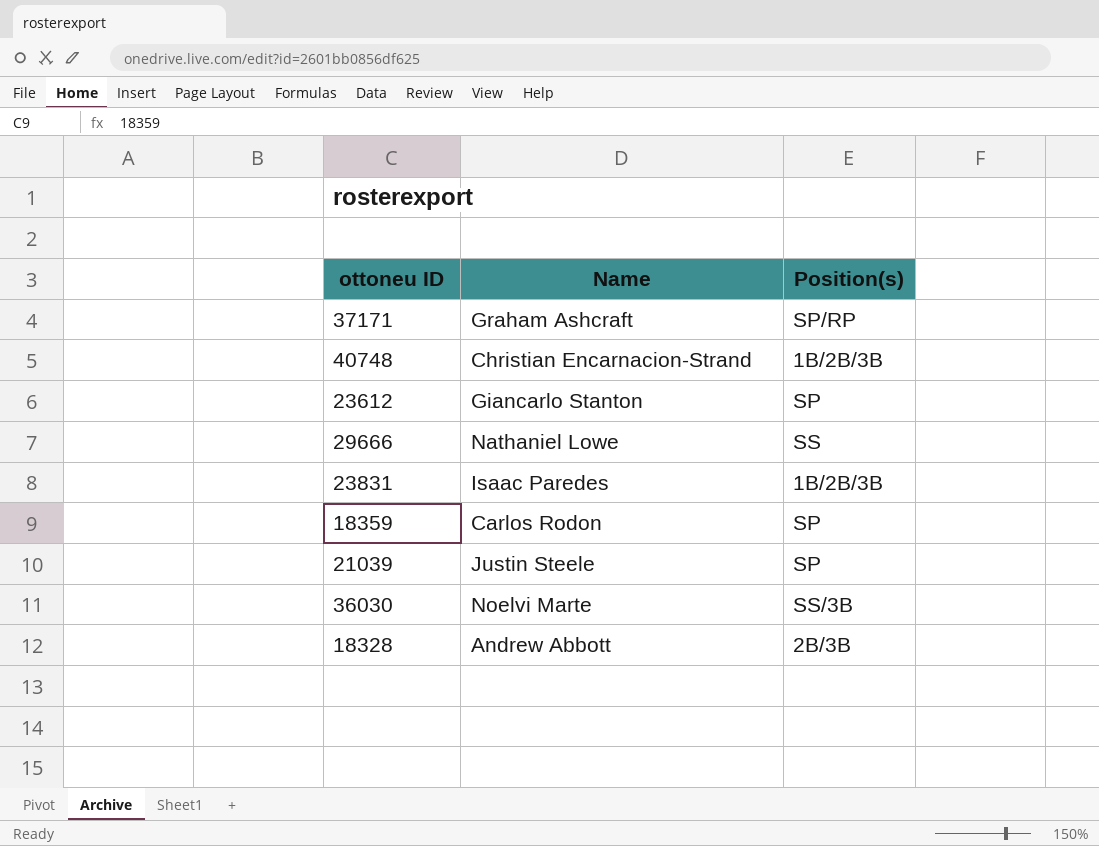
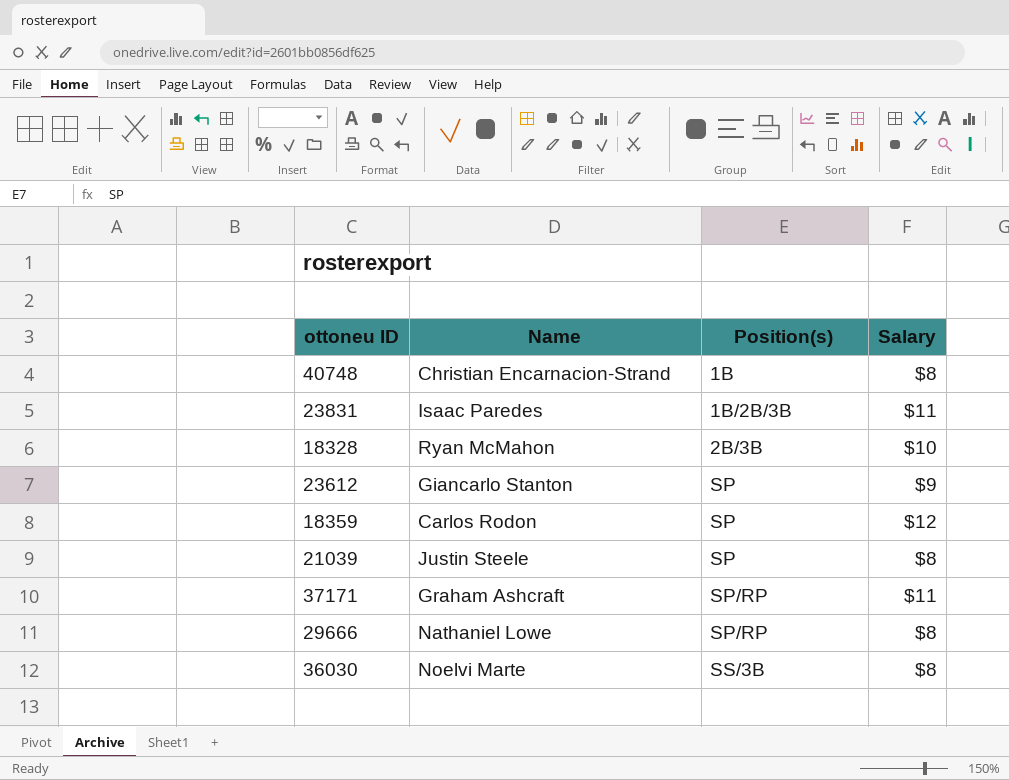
row order: none -> Position(s) ascending
column Salary | position: none -> 4
40748 | Position(s): 1B/2B/3B -> 1B
18328 | Name: Andrew Abbott -> Ryan McMahon
29666 | Position(s): SS -> SP/RP

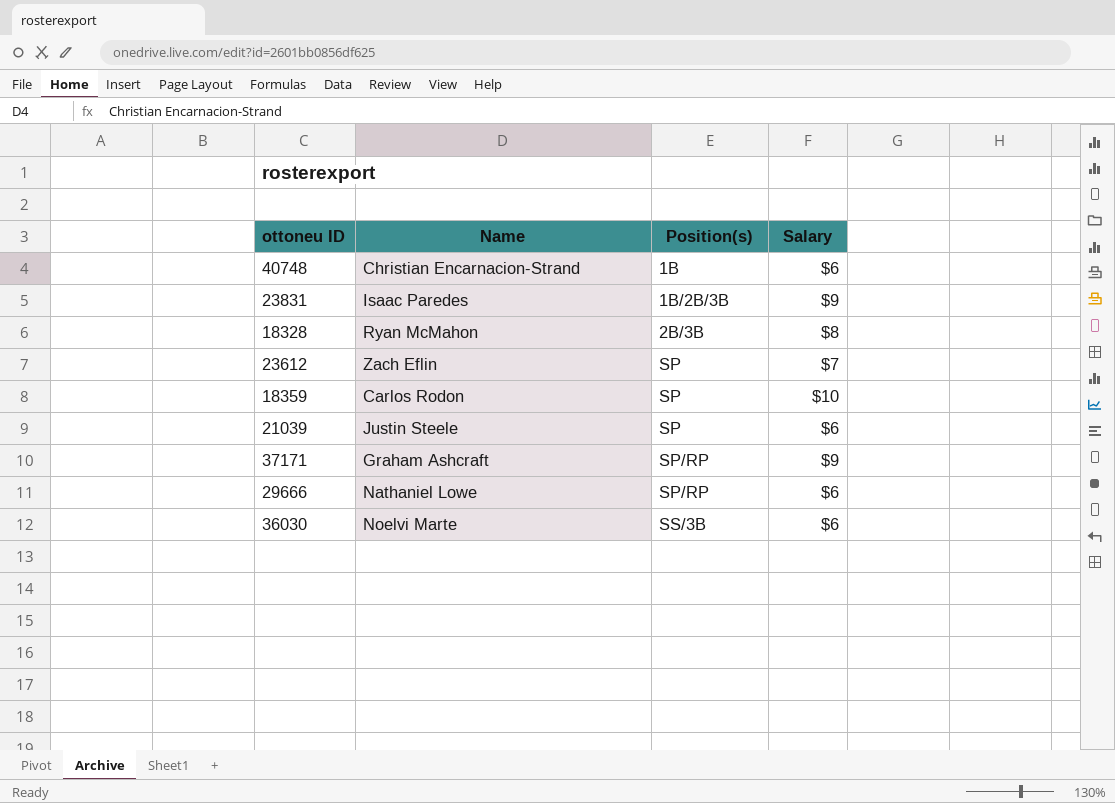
40748 | Salary: $8 -> $6
23831 | Salary: $11 -> $9
18328 | Salary: $10 -> $8
23612 | Name: Giancarlo Stanton -> Zach Eflin
23612 | Salary: $9 -> $7
18359 | Salary: $12 -> $10
21039 | Salary: $8 -> $6
37171 | Salary: $11 -> $9
29666 | Salary: $8 -> $6
36030 | Salary: $8 -> $6

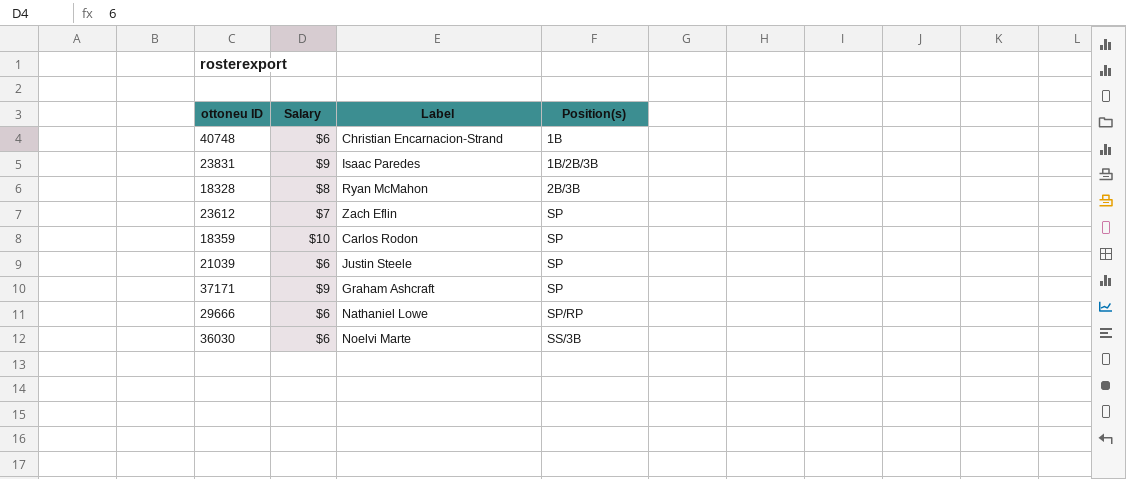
column Salary | position: 4 -> 2
column name: Name -> Label
37171 | Position(s): SP/RP -> SP

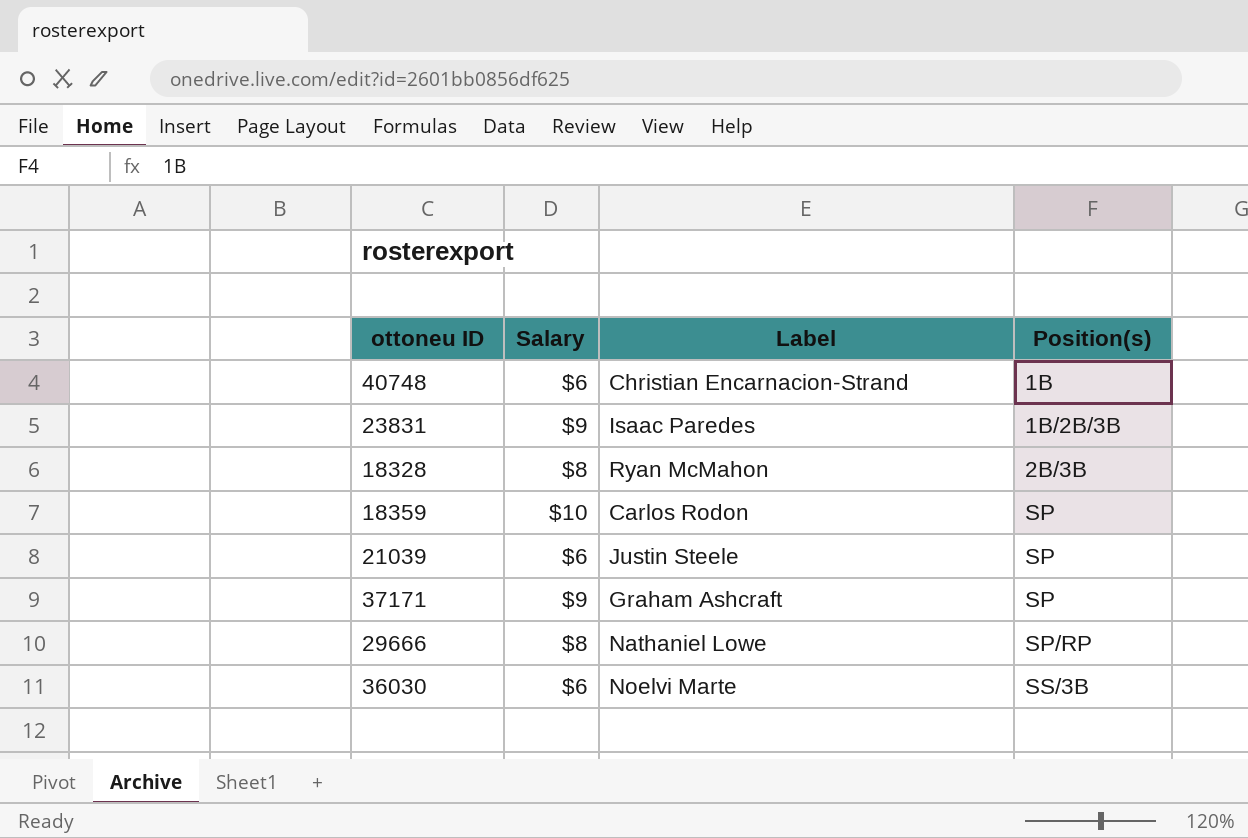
row 23612: $7 | Zach Eflin | SP -> none
29666 | Salary: $6 -> $8

